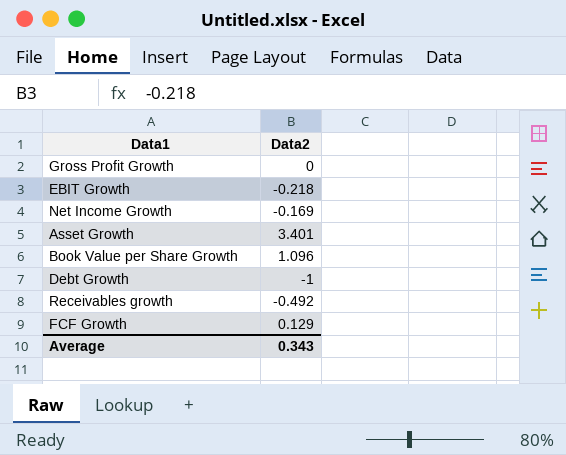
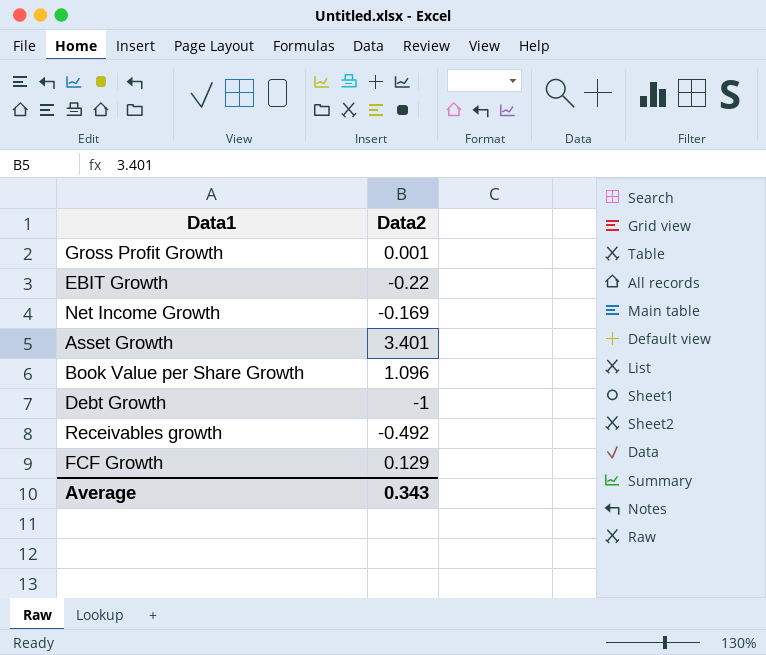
Gross Profit Growth | Data2: 0 -> 0.001
EBIT Growth | Data2: -0.218 -> -0.22

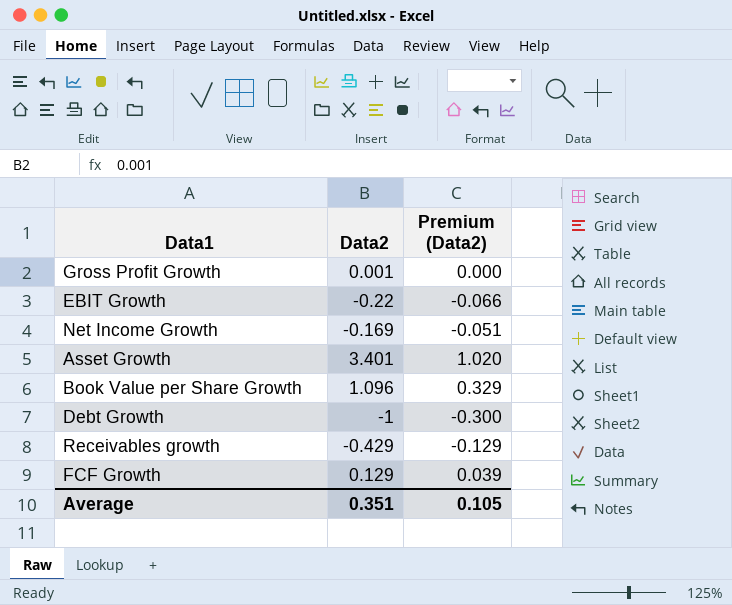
column Premium (Data2) | formula: none -> [Data2] * 0.3
Receivables growth | Data2: -0.492 -> -0.429
Average | Data2: 0.343 -> 0.351

